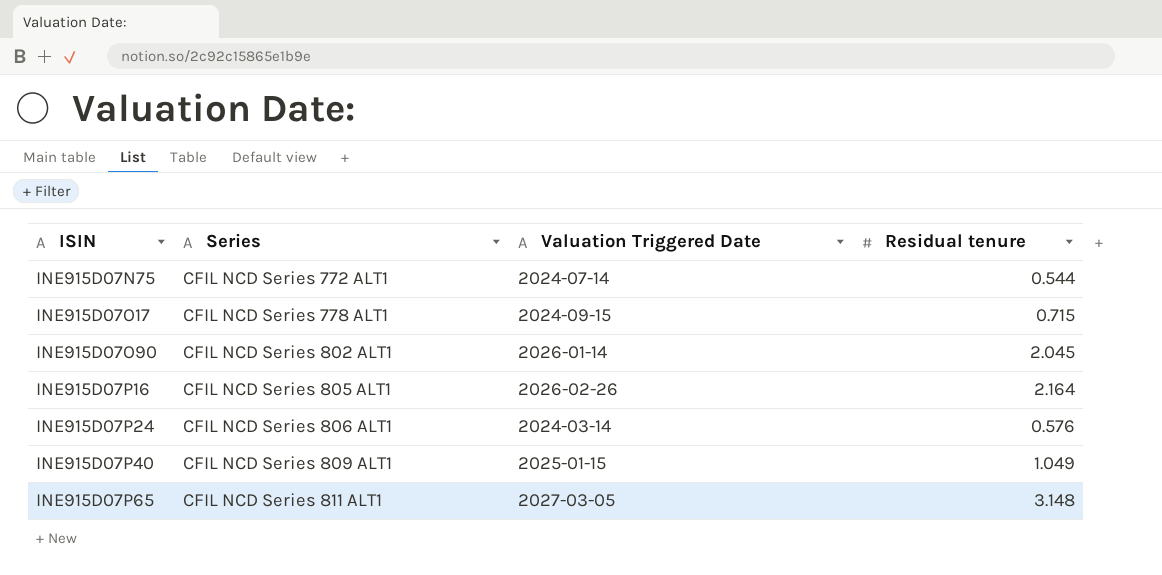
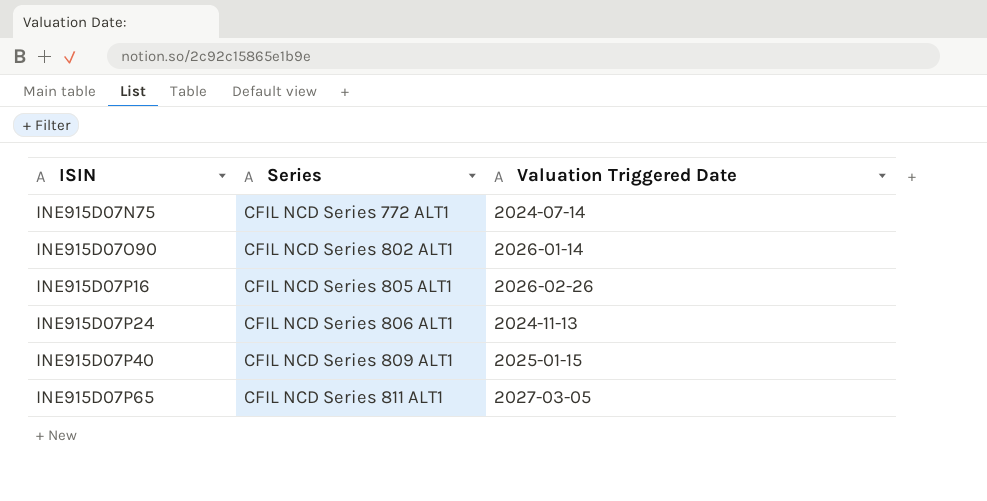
column Residual tenure | position: 4 -> none
row INE915D07O17: CFIL NCD Series 778 ALT1 | 2024-09-15 | 0.715 -> none
INE915D07P24 | Valuation Triggered Date: 2024-03-14 -> 2024-11-13

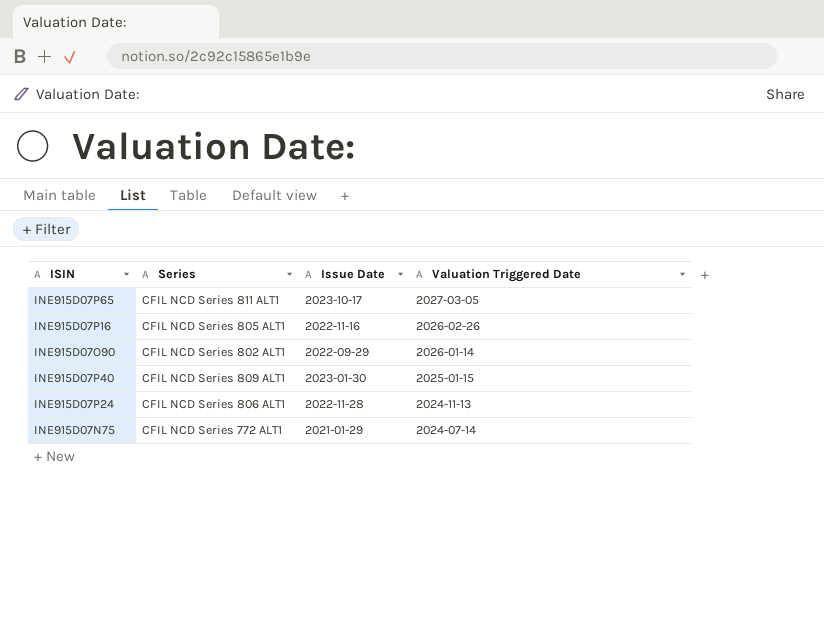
row order: ISIN ascending -> Valuation Triggered Date descending
column Issue Date | position: none -> 3

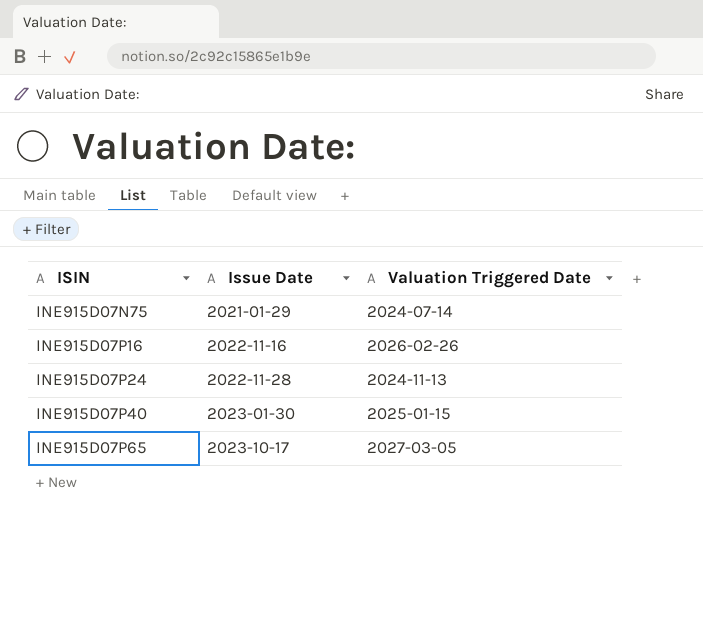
row order: Valuation Triggered Date descending -> ISIN ascending
column Series | position: 2 -> none
row INE915D07O90: CFIL NCD Series 802 ALT1 | 2022-09-29 | 2026-01-14 -> none

